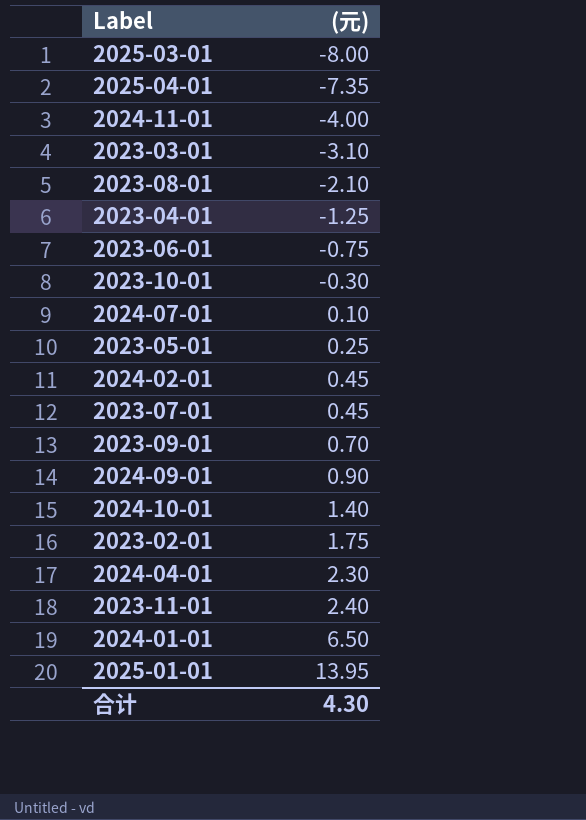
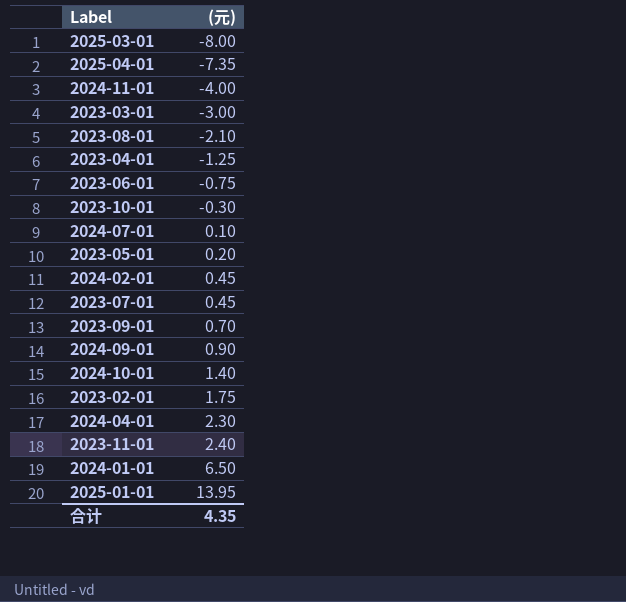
2023-03-01 | (元): -3.10 -> -3.00
2023-05-01 | (元): 0.25 -> 0.20
合计 | (元): 4.30 -> 4.35

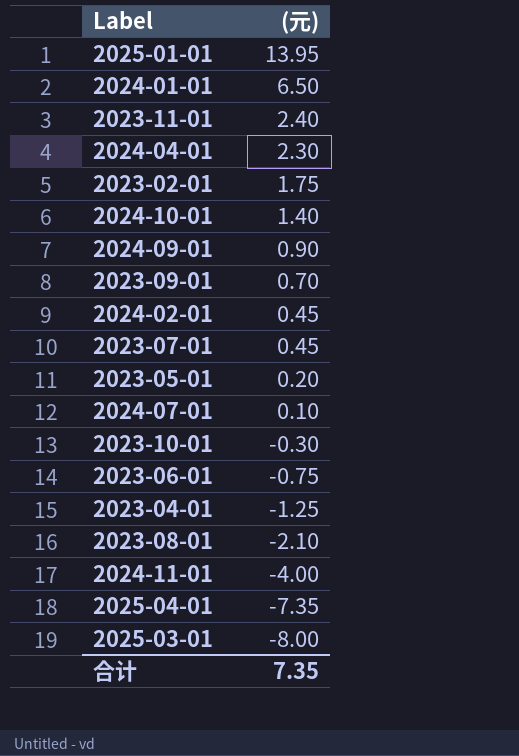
row order: (元) ascending -> (元) descending
row 2023-03-01: -3.00 -> none
合计 | (元): 4.35 -> 7.35

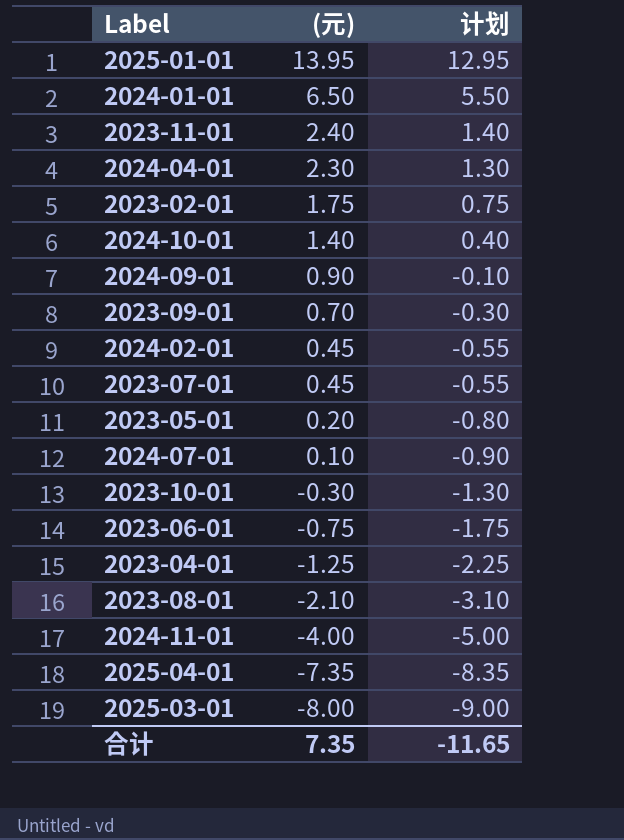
column 计划 | formula: none -> [(元)] - 1

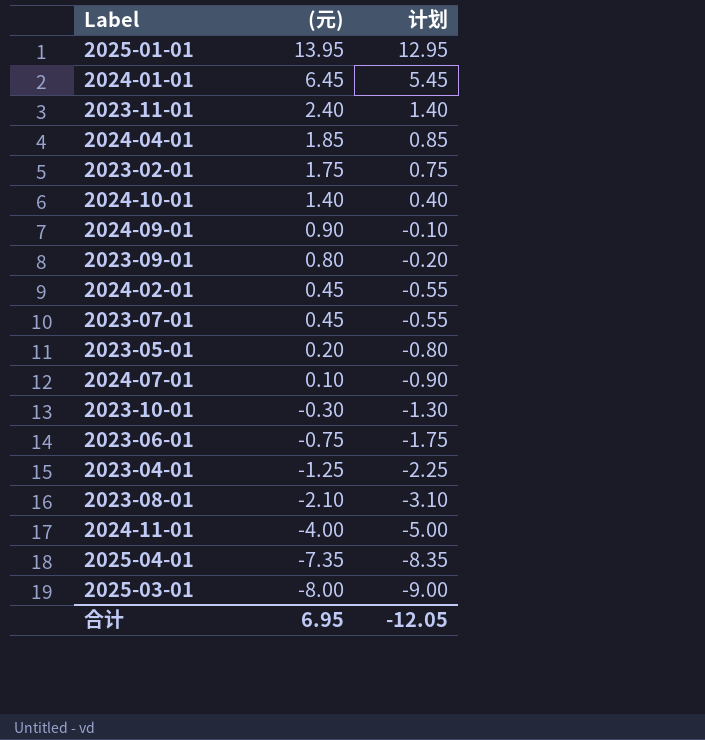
2024-01-01 | (元): 6.50 -> 6.45
2024-01-01 | 计划: 5.50 -> 5.45
2024-04-01 | (元): 2.30 -> 1.85
2024-04-01 | 计划: 1.30 -> 0.85
2023-09-01 | (元): 0.70 -> 0.80
2023-09-01 | 计划: -0.30 -> -0.20
合计 | (元): 7.35 -> 6.95
合计 | 计划: -11.65 -> -12.05

